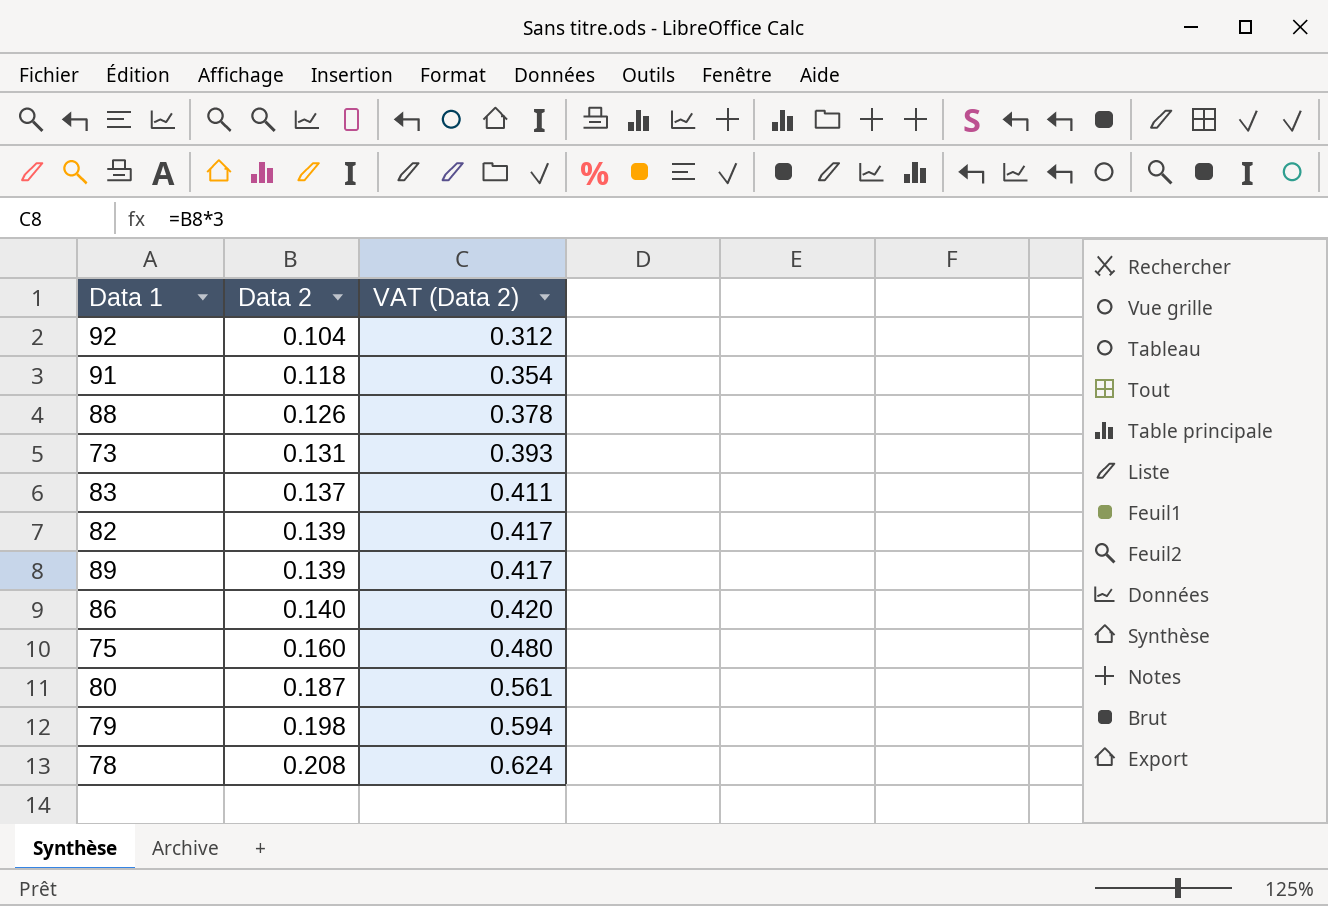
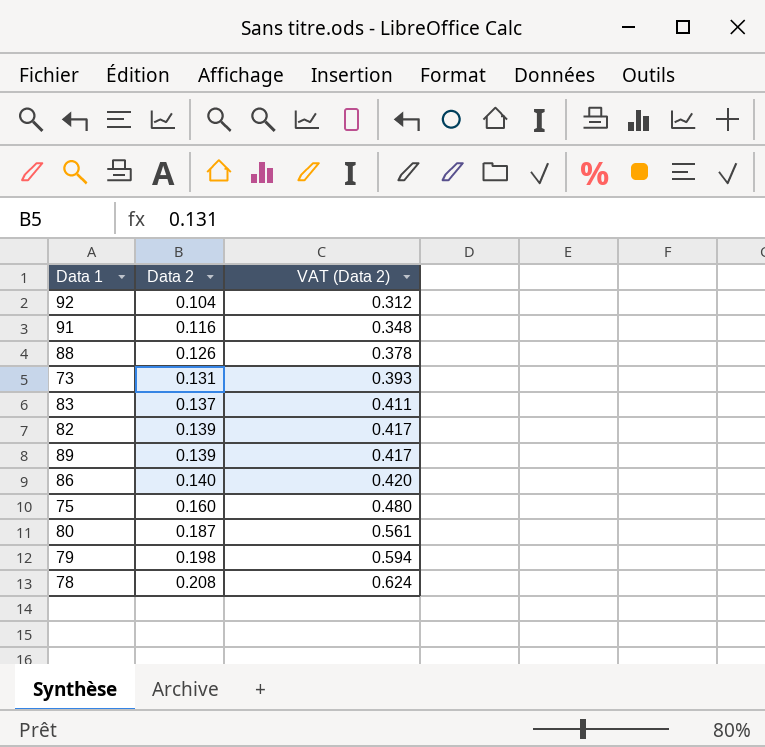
91 | Data 2: 0.118 -> 0.116
91 | VAT (Data 2): 0.354 -> 0.348

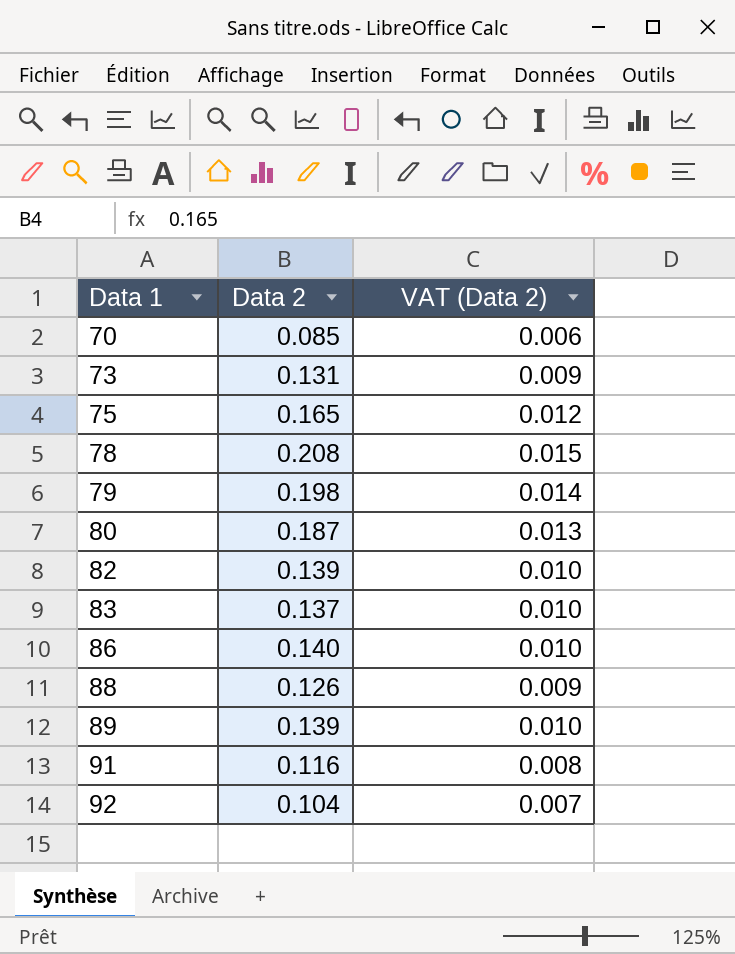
row order: Data 2 ascending -> Data 1 ascending
column VAT (Data 2) | formula: [Data 2] * 3 -> [Data 2] * 0.07
row 70: none -> 0.085 | 0.006
75 | Data 2: 0.160 -> 0.165

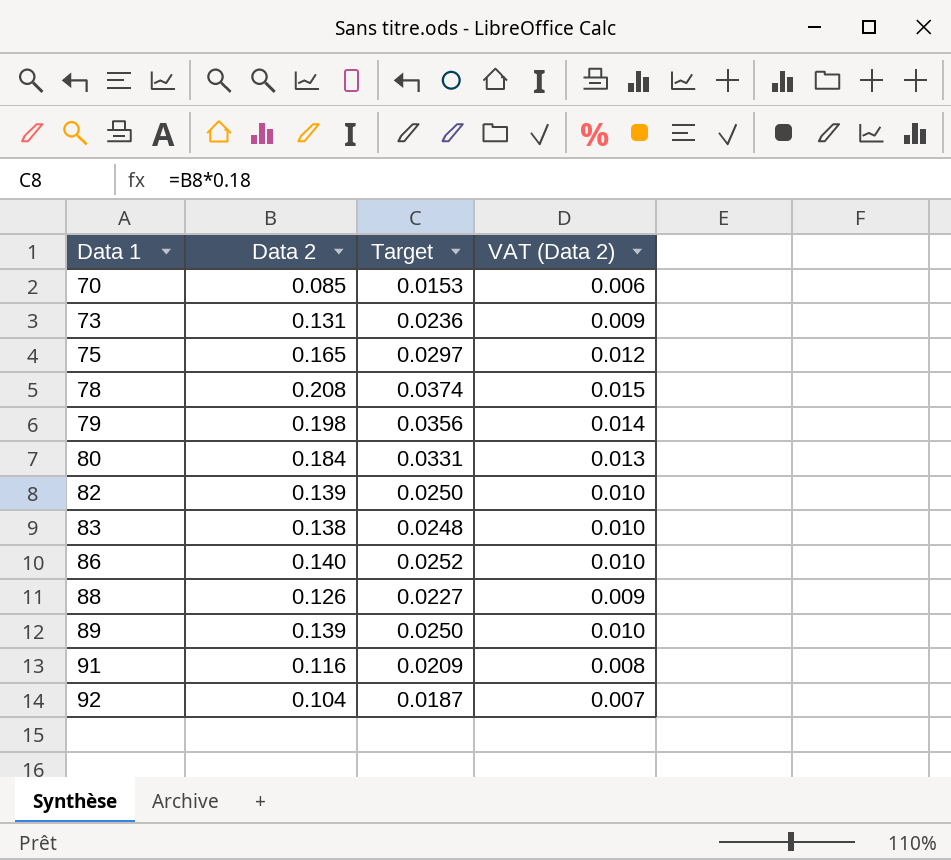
column Target | formula: none -> [Data 2] * 0.18
80 | Data 2: 0.187 -> 0.184
83 | Data 2: 0.137 -> 0.138

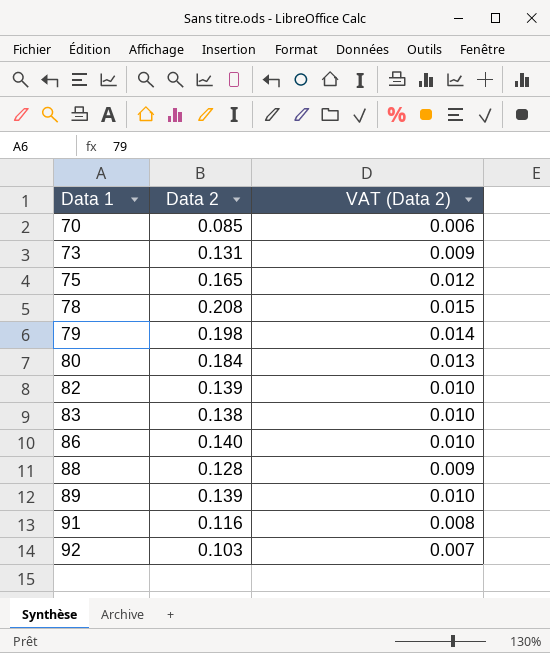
column Target | formula: [Data 2] * 0.18 -> none
88 | Data 2: 0.126 -> 0.128
92 | Data 2: 0.104 -> 0.103

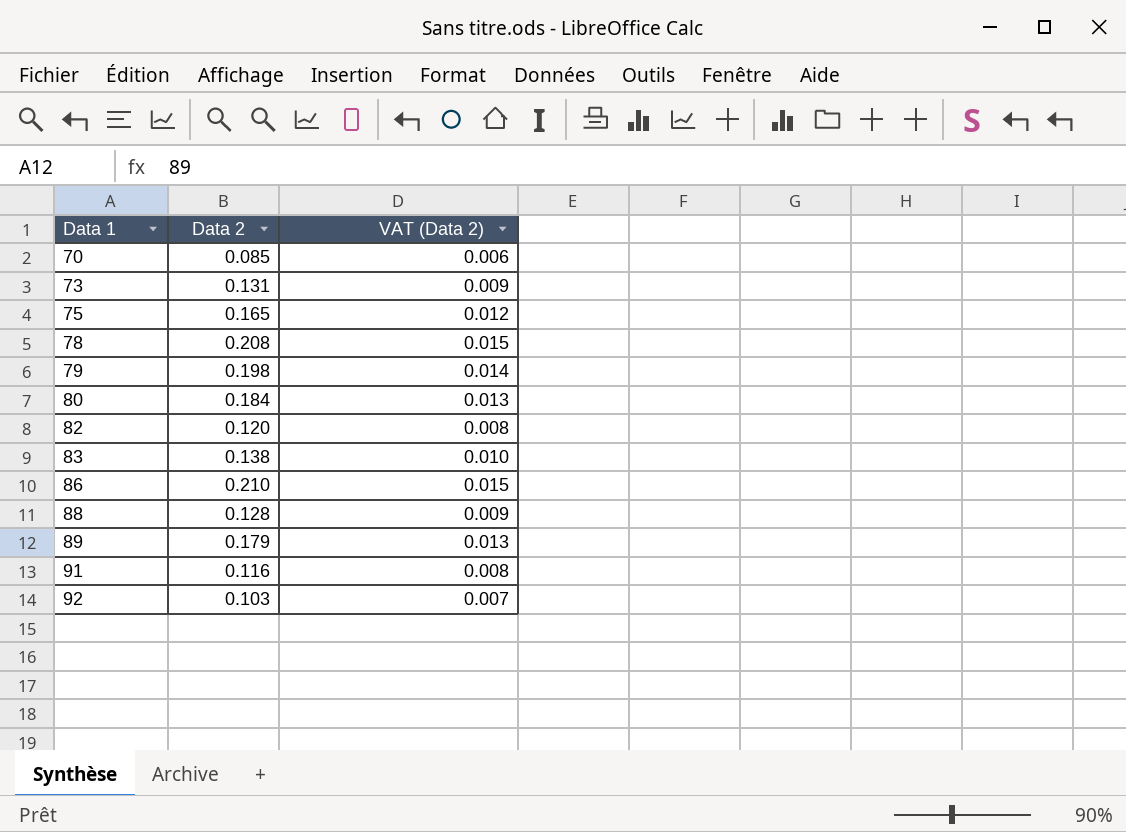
82 | Data 2: 0.139 -> 0.120
82 | VAT (Data 2): 0.010 -> 0.008
86 | Data 2: 0.140 -> 0.210
86 | VAT (Data 2): 0.010 -> 0.015
89 | Data 2: 0.139 -> 0.179
89 | VAT (Data 2): 0.010 -> 0.013

